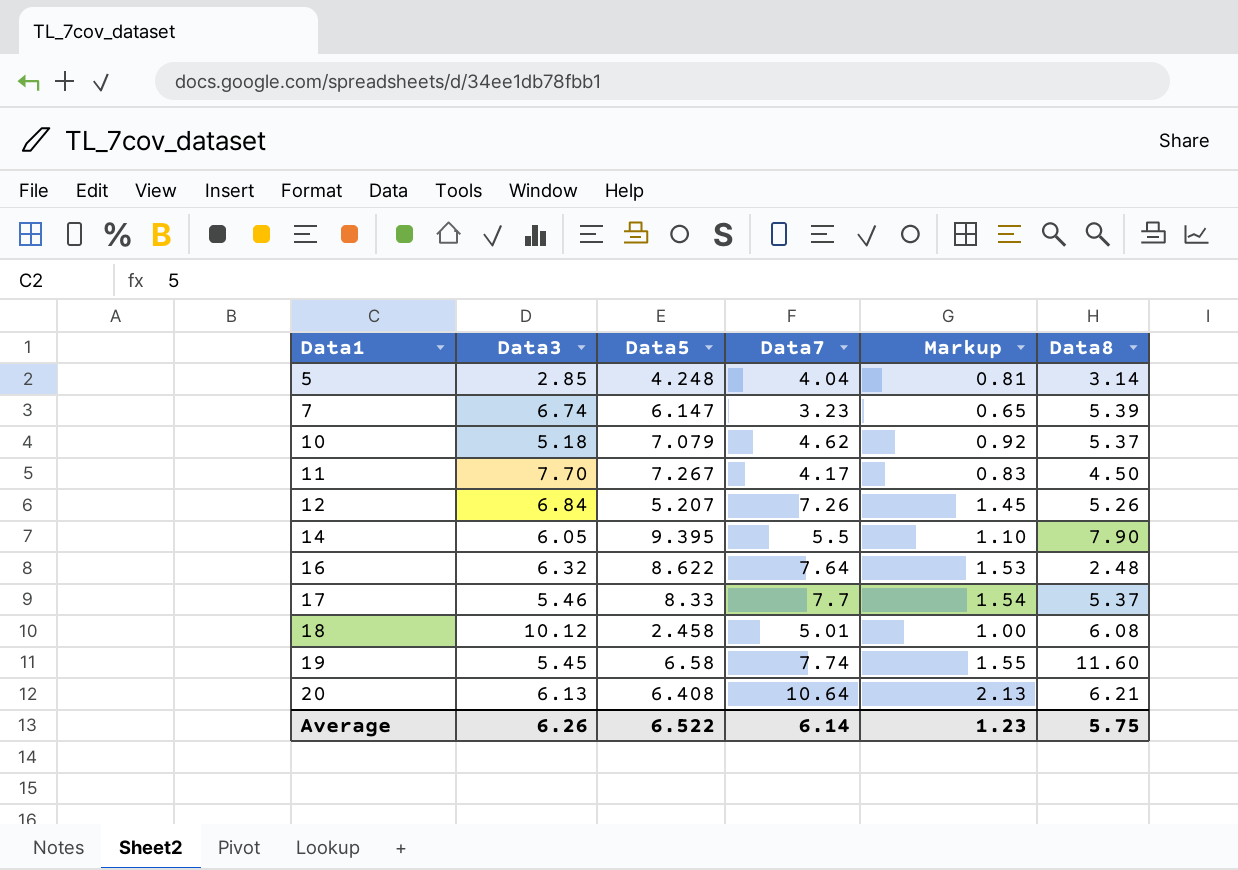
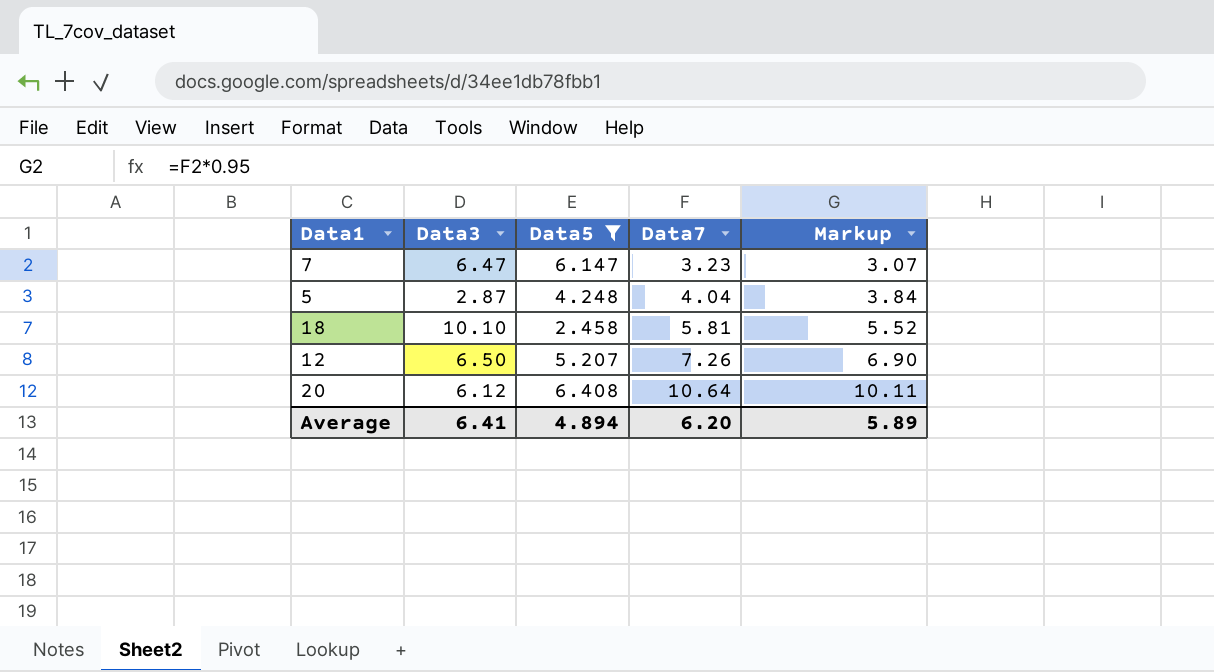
filter: none -> Data5 <= 6.408
row order: Data1 ascending -> Data7 ascending
column Data8 | position: 6 -> none
column Markup | formula: [Data7] * 0.2 -> [Data7] * 0.95
7 | Data3: 6.74 -> 6.47
5 | Data3: 2.85 -> 2.87
18 | Data3: 10.12 -> 10.10
18 | Data7: 5.01 -> 5.81
12 | Data3: 6.84 -> 6.50
20 | Data3: 6.13 -> 6.12
Average | Data3: 6.26 -> 6.41
Average | Data5: 6.522 -> 4.894
Average | Data7: 6.14 -> 6.20
Average | Markup: 1.23 -> 5.89

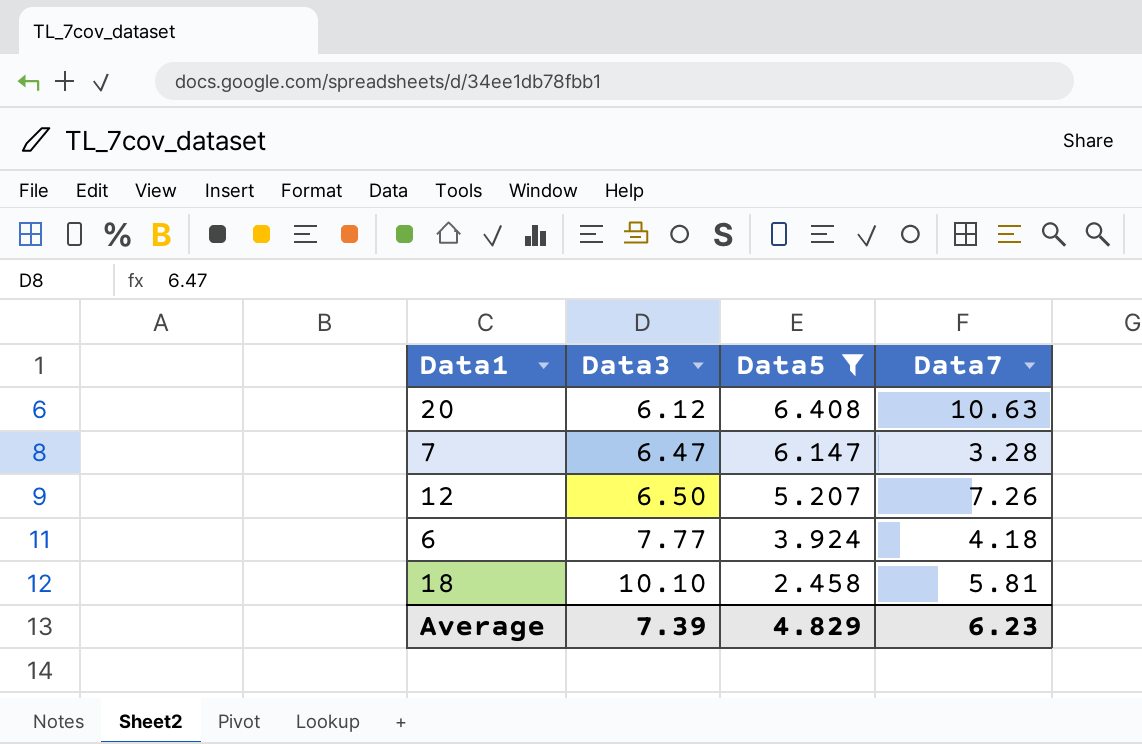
row order: Data7 ascending -> Data3 ascending
column Markup | formula: [Data7] * 0.95 -> none
row 5: 2.87 | 4.248 | 4.04 | 3.84 -> none
20 | Data7: 10.64 -> 10.63
7 | Data7: 3.23 -> 3.28
row 6: none -> 7.77 | 3.924 | 4.18
Average | Data3: 6.41 -> 7.39
Average | Data5: 4.894 -> 4.829
Average | Data7: 6.20 -> 6.23

